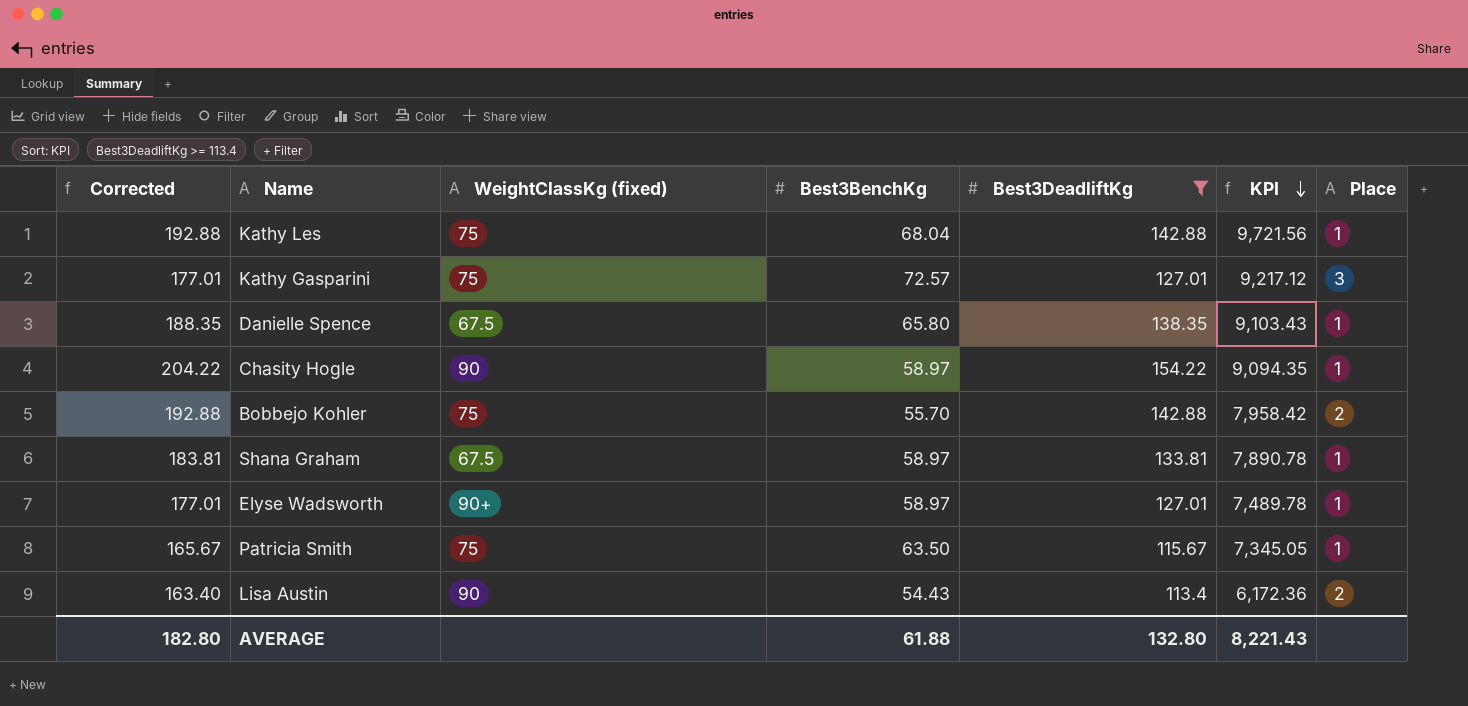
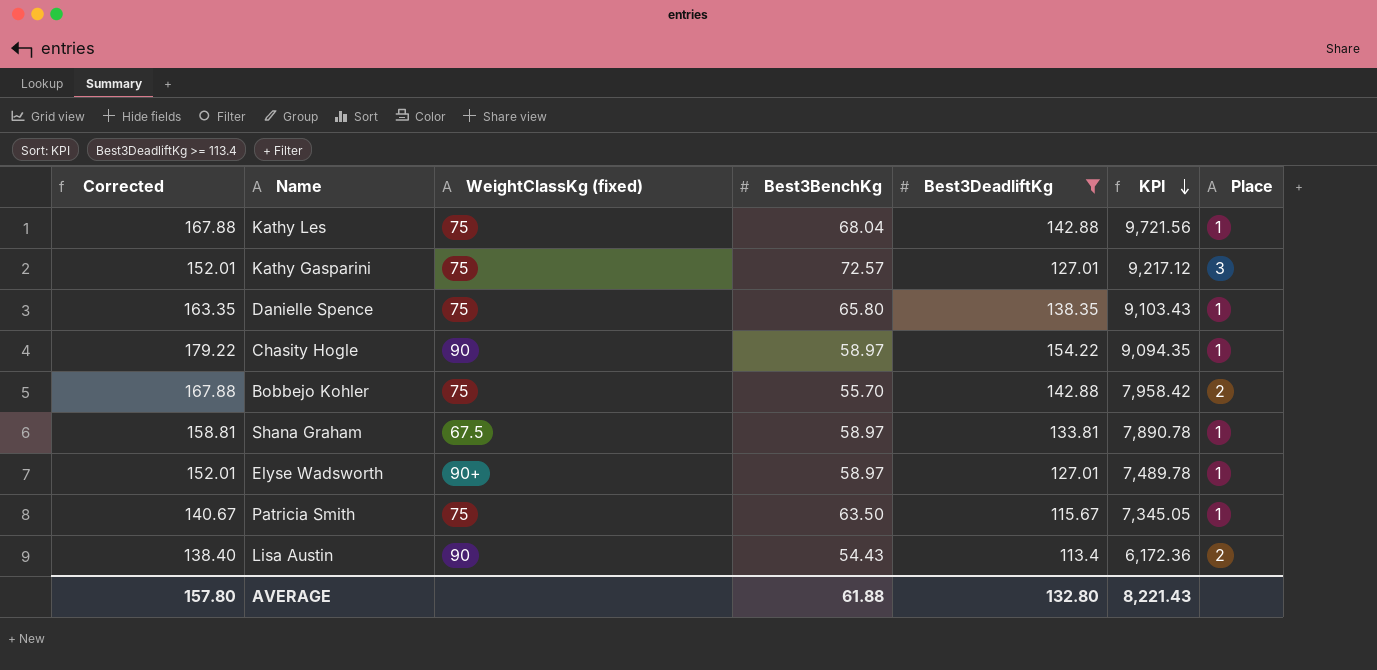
column Corrected | formula: [Best3DeadliftKg] + 50 -> [Best3DeadliftKg] + 25
Danielle Spence | WeightClassKg (fixed): 67.5 -> 75
AVERAGE | Corrected: 182.80 -> 157.80

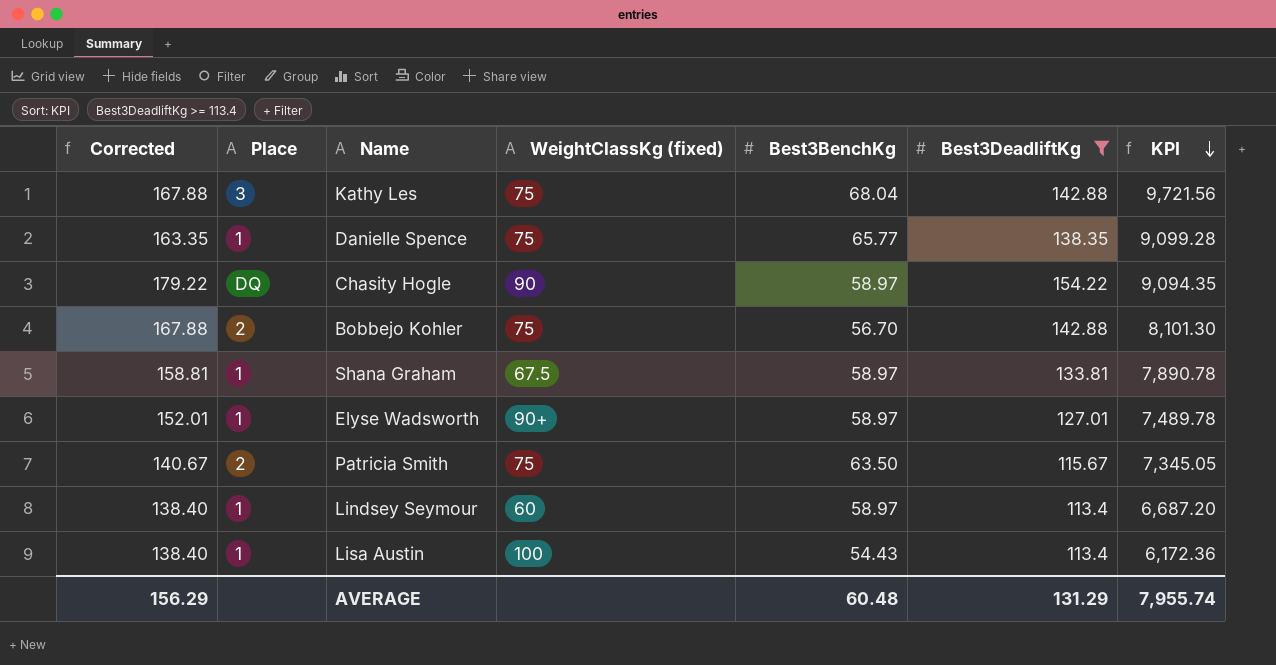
column Place | position: 7 -> 2
row Kathy Gasparini: 152.01 | 75 | 72.57 | 127.01 | 9,217.12 | 3 -> none
Kathy Les | Place: 1 -> 3
Danielle Spence | Best3BenchKg: 65.80 -> 65.77
Danielle Spence | KPI: 9,103.43 -> 9,099.28
Chasity Hogle | Place: 1 -> DQ
Bobbejo Kohler | Best3BenchKg: 55.70 -> 56.70
Bobbejo Kohler | KPI: 7,958.42 -> 8,101.30
Patricia Smith | Place: 1 -> 2
row Lindsey Seymour: none -> 138.40 | 1 | 60 | 58.97 | 113.4 | 6,687.20
Lisa Austin | Place: 2 -> 1
Lisa Austin | WeightClassKg (fixed): 90 -> 100
AVERAGE | Corrected: 157.80 -> 156.29
AVERAGE | Best3BenchKg: 61.88 -> 60.48
AVERAGE | Best3DeadliftKg: 132.80 -> 131.29
AVERAGE | KPI: 8,221.43 -> 7,955.74

